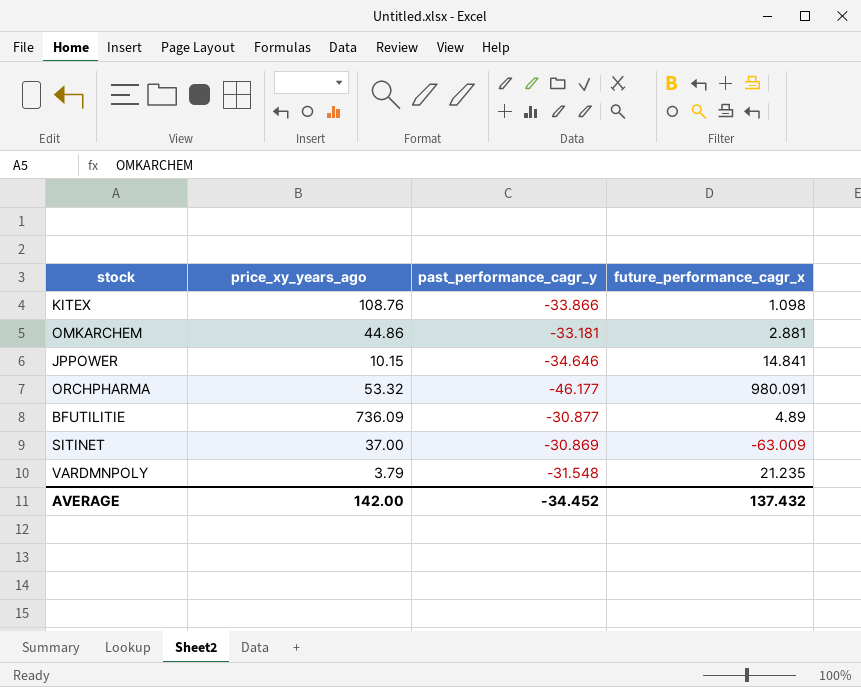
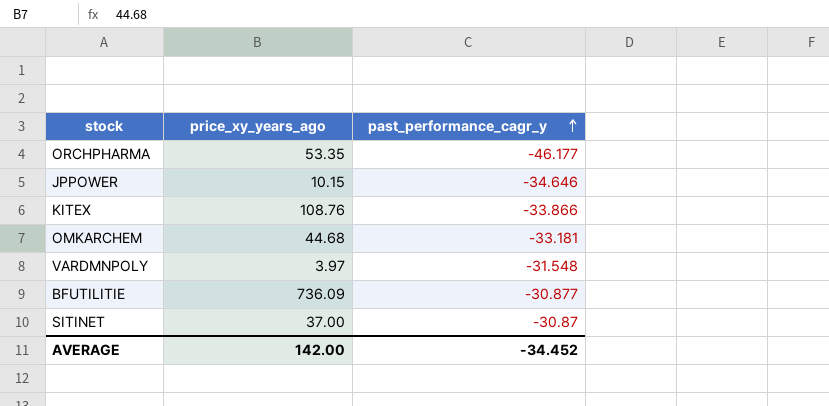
row order: none -> past_performance_cagr_y ascending
column future_performance_cagr_x | position: 4 -> none
ORCHPHARMA | price_xy_years_ago: 53.32 -> 53.35
OMKARCHEM | price_xy_years_ago: 44.86 -> 44.68
VARDMNPOLY | price_xy_years_ago: 3.79 -> 3.97
SITINET | past_performance_cagr_y: -30.869 -> -30.87

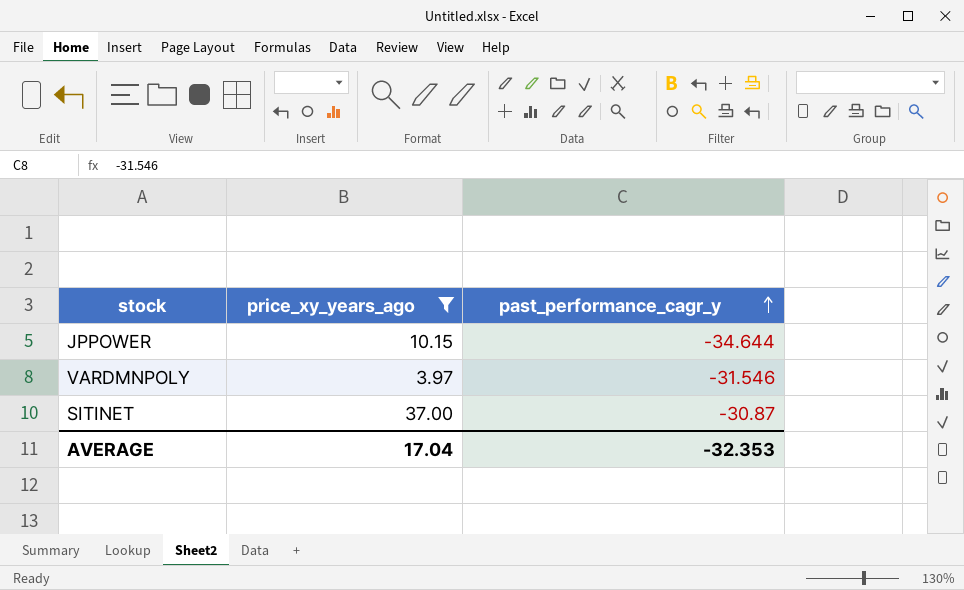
filter: none -> price_xy_years_ago <= 37.00
JPPOWER | past_performance_cagr_y: -34.646 -> -34.644
VARDMNPOLY | past_performance_cagr_y: -31.548 -> -31.546
AVERAGE | price_xy_years_ago: 142.00 -> 17.04
AVERAGE | past_performance_cagr_y: -34.452 -> -32.353

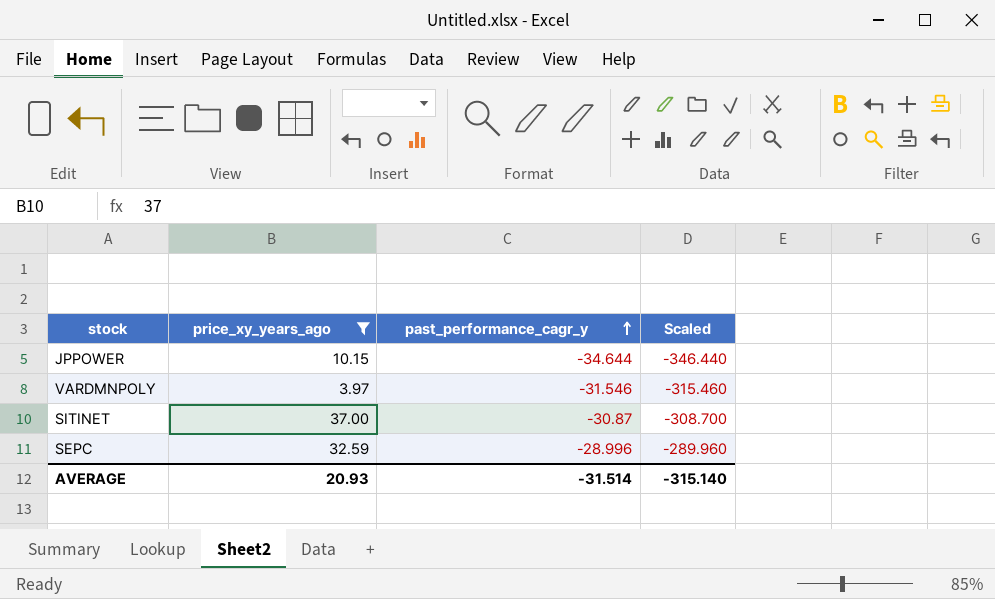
column Scaled | formula: none -> [past_performance_cagr_y] * 10
row SEPC: none -> 32.59 | -28.996 | -289.960
AVERAGE | price_xy_years_ago: 17.04 -> 20.93
AVERAGE | past_performance_cagr_y: -32.353 -> -31.514

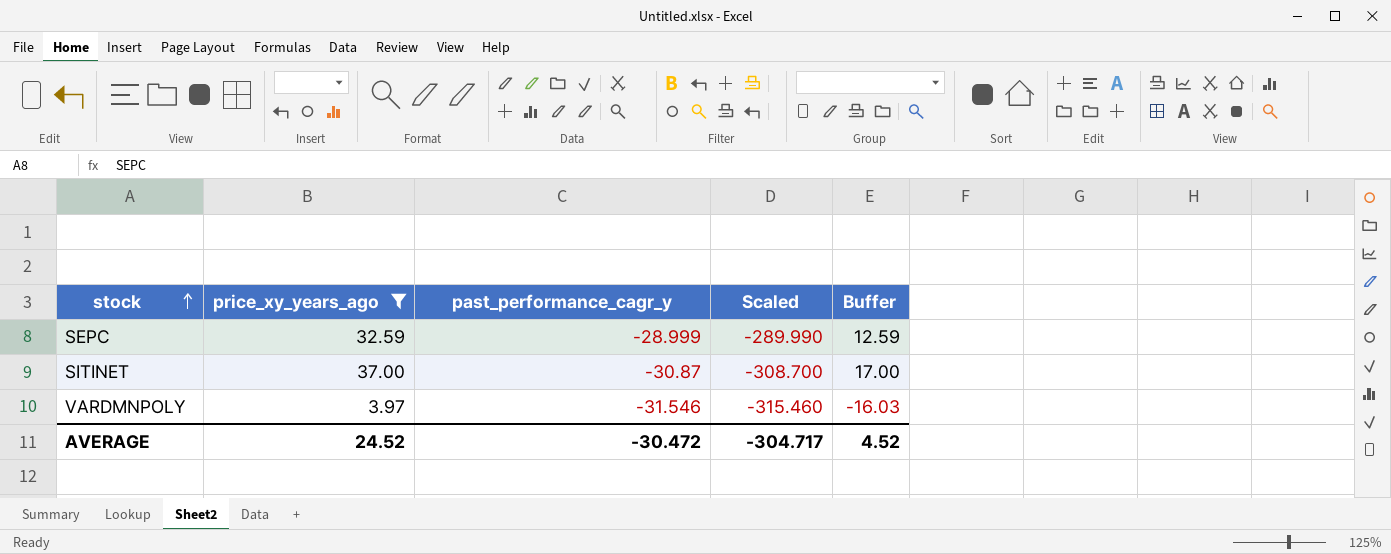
row order: past_performance_cagr_y ascending -> stock ascending
column Buffer | formula: none -> [price_xy_years_ago] - 20
row JPPOWER: 10.15 | -34.644 | -346.440 -> none
SEPC | past_performance_cagr_y: -28.996 -> -28.999
SEPC | Scaled: -289.960 -> -289.990
AVERAGE | price_xy_years_ago: 20.93 -> 24.52
AVERAGE | past_performance_cagr_y: -31.514 -> -30.472
AVERAGE | Scaled: -315.140 -> -304.717

